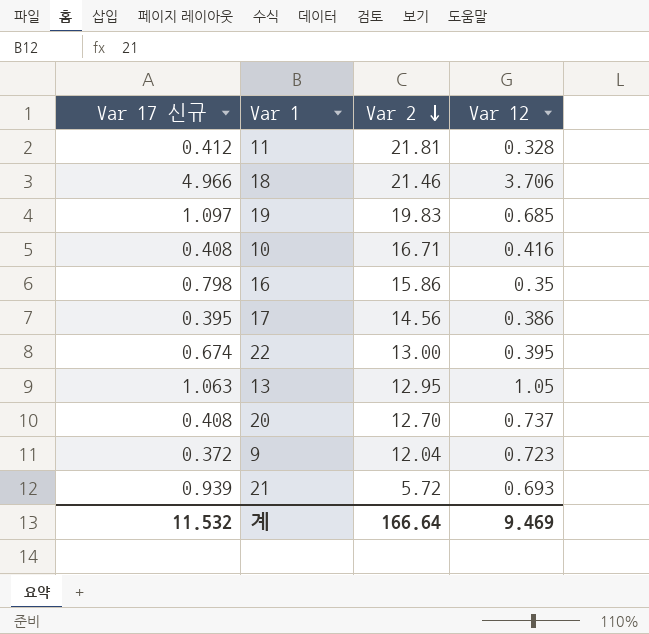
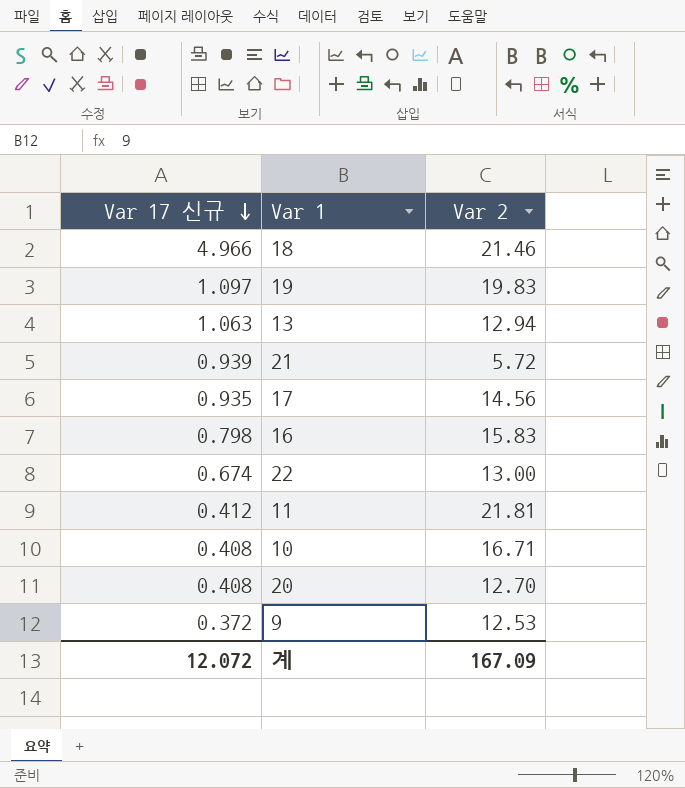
row order: Var 2 descending -> Var 17 신규 descending
column Var 12 | position: 4 -> none
13 | Var 2: 12.95 -> 12.94
17 | Var 17 신규: 0.395 -> 0.935
16 | Var 2: 15.86 -> 15.83
9 | Var 2: 12.04 -> 12.53
계 | Var 17 신규: 11.532 -> 12.072
계 | Var 2: 166.64 -> 167.09

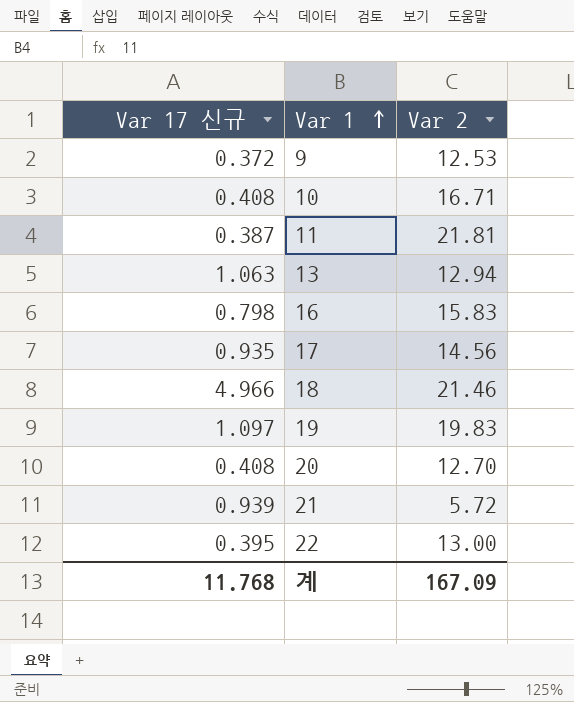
row order: Var 17 신규 descending -> Var 1 ascending
11 | Var 17 신규: 0.412 -> 0.387
22 | Var 17 신규: 0.674 -> 0.395
계 | Var 17 신규: 12.072 -> 11.768

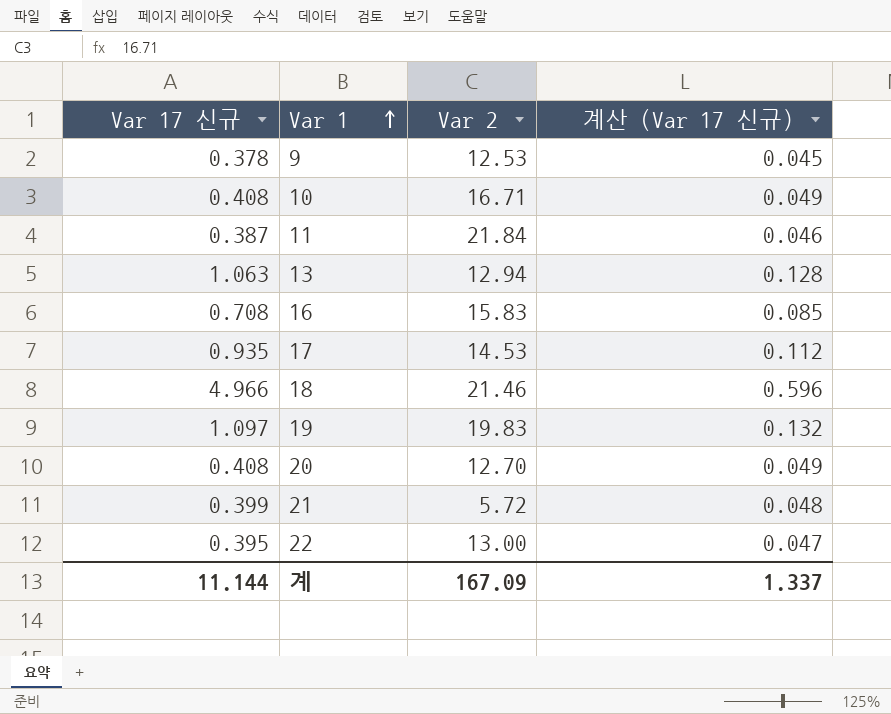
column 계산 (Var 17 신규) | formula: none -> [Var 17 신규] * 0.12
9 | Var 17 신규: 0.372 -> 0.378
11 | Var 2: 21.81 -> 21.84
16 | Var 17 신규: 0.798 -> 0.708
17 | Var 2: 14.56 -> 14.53
21 | Var 17 신규: 0.939 -> 0.399
계 | Var 17 신규: 11.768 -> 11.144

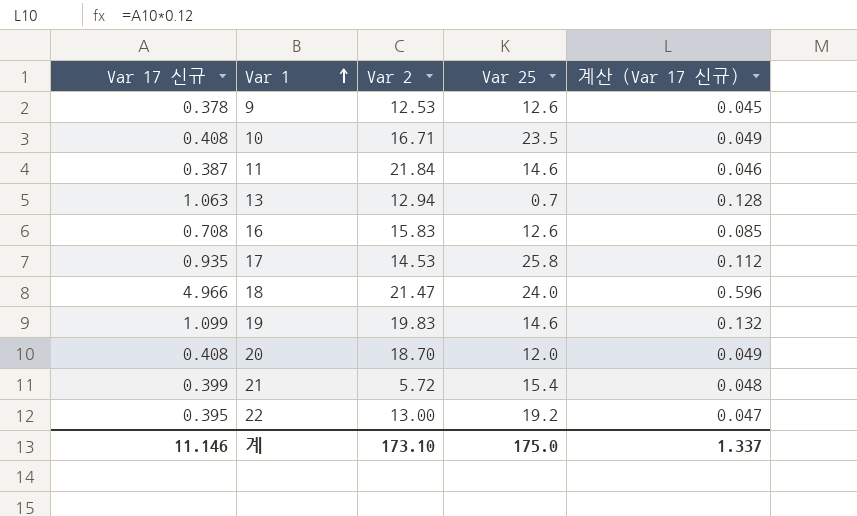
column Var 25 | position: none -> 4
18 | Var 2: 21.46 -> 21.47
19 | Var 17 신규: 1.097 -> 1.099
20 | Var 2: 12.70 -> 18.70
계 | Var 17 신규: 11.144 -> 11.146
계 | Var 2: 167.09 -> 173.10

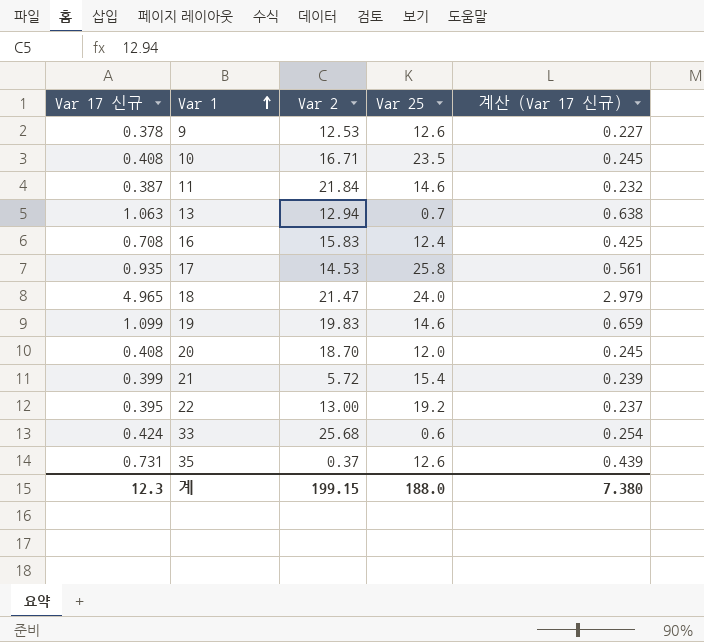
column 계산 (Var 17 신규) | formula: [Var 17 신규] * 0.12 -> [Var 17 신규] * 0.6
16 | Var 25: 12.6 -> 12.4
18 | Var 17 신규: 4.966 -> 4.965
row 33: none -> 0.424 | 25.68 | 0.6 | 0.254
row 35: none -> 0.731 | 0.37 | 12.6 | 0.439
계 | Var 17 신규: 11.146 -> 12.3
계 | Var 2: 173.10 -> 199.15
계 | Var 25: 175.0 -> 188.0
계 | 계산 (Var 17 신규): 1.337 -> 7.380

